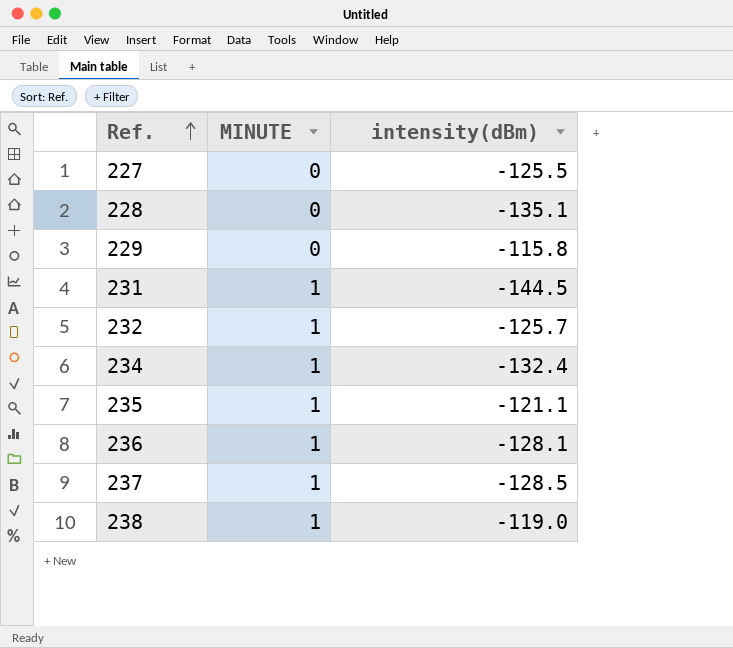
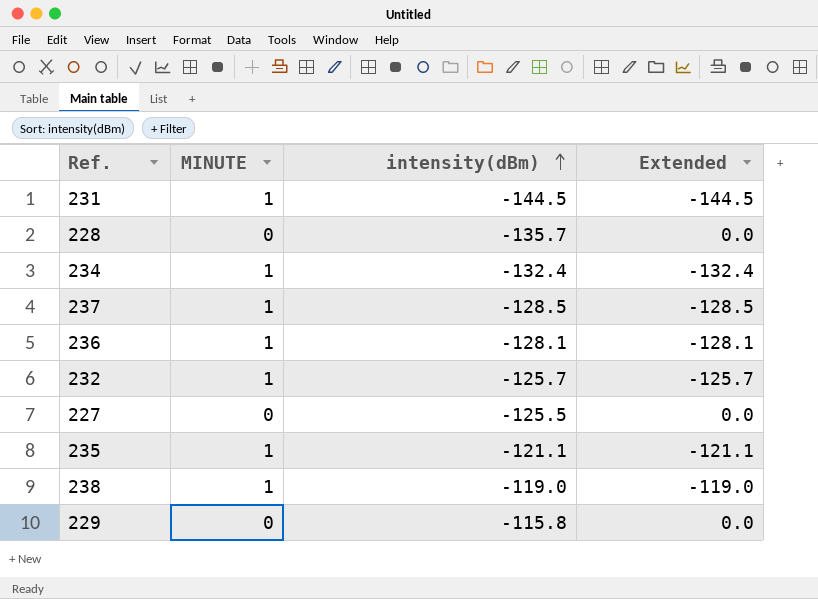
row order: Ref. ascending -> intensity(dBm) ascending
column Extended | formula: none -> [MINUTE] * [intensity(dBm)]
228 | intensity(dBm): -135.1 -> -135.7

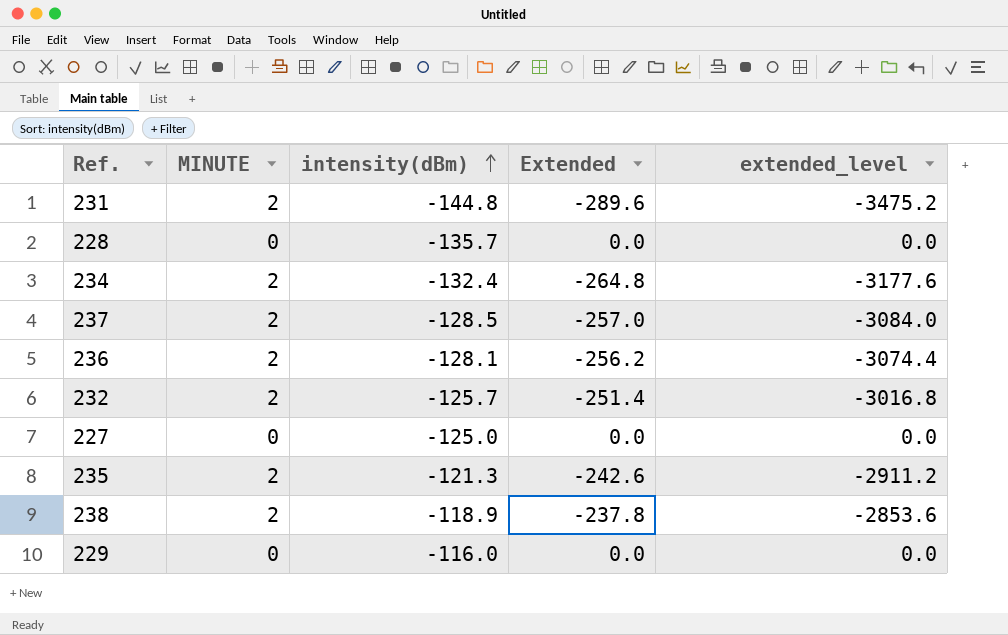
column extended_level | formula: none -> [Extended] * 12
231 | MINUTE: 1 -> 2
231 | intensity(dBm): -144.5 -> -144.8
231 | Extended: -144.5 -> -289.6
234 | MINUTE: 1 -> 2
234 | Extended: -132.4 -> -264.8
237 | MINUTE: 1 -> 2
237 | Extended: -128.5 -> -257.0
236 | MINUTE: 1 -> 2
236 | Extended: -128.1 -> -256.2
232 | MINUTE: 1 -> 2
232 | Extended: -125.7 -> -251.4
227 | intensity(dBm): -125.5 -> -125.0
235 | MINUTE: 1 -> 2
235 | intensity(dBm): -121.1 -> -121.3
235 | Extended: -121.1 -> -242.6
238 | MINUTE: 1 -> 2
238 | intensity(dBm): -119.0 -> -118.9
238 | Extended: -119.0 -> -237.8
229 | intensity(dBm): -115.8 -> -116.0

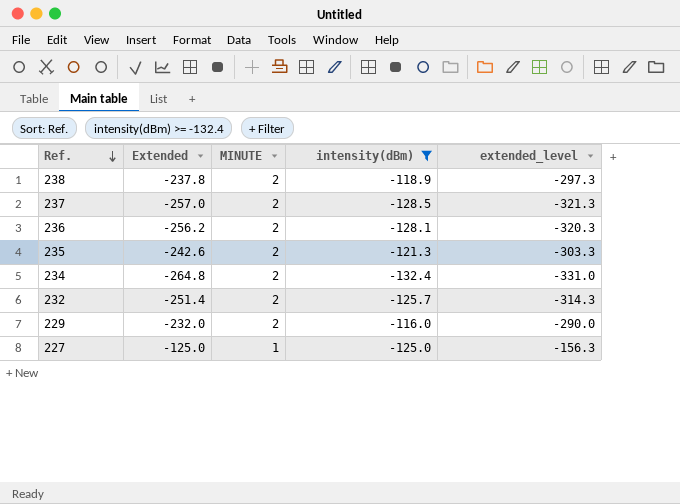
filter: none -> intensity(dBm) >= -132.4
row order: intensity(dBm) ascending -> Ref. descending
column Extended | position: 4 -> 2
column extended_level | formula: [Extended] * 12 -> [Extended] * 1.25
229 | Extended: 0.0 -> -232.0
229 | MINUTE: 0 -> 2
227 | Extended: 0.0 -> -125.0
227 | MINUTE: 0 -> 1

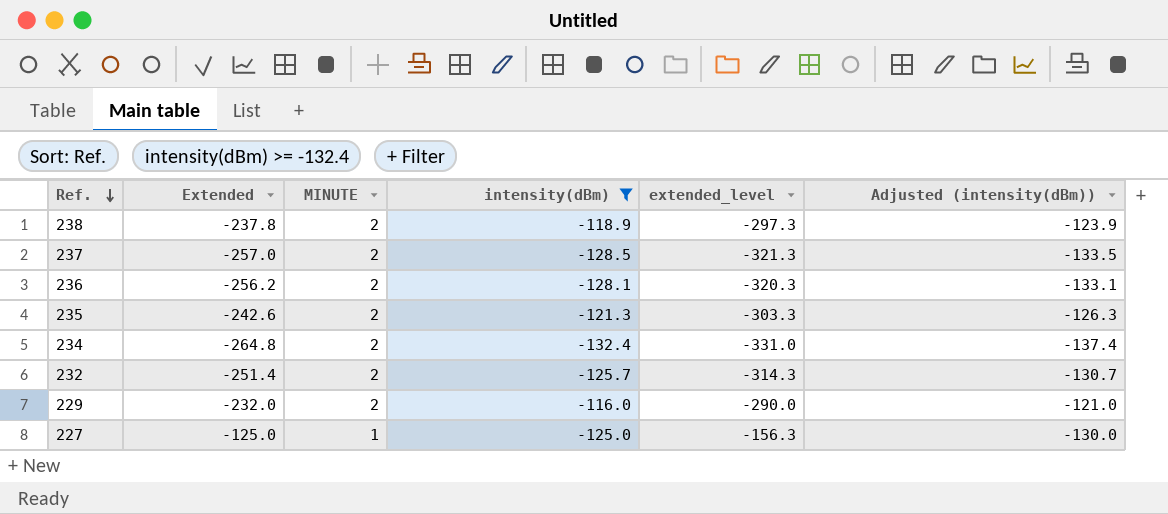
column Adjusted (intensity(dBm)) | formula: none -> [intensity(dBm)] - 5

